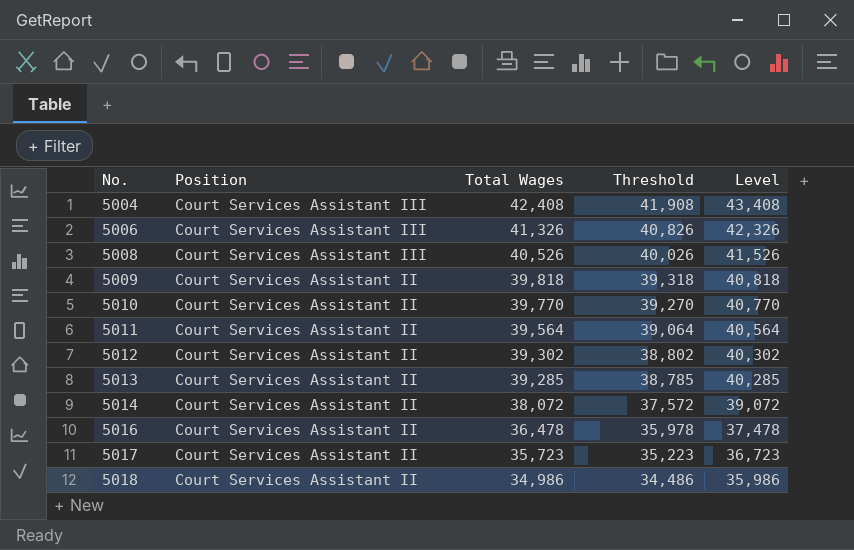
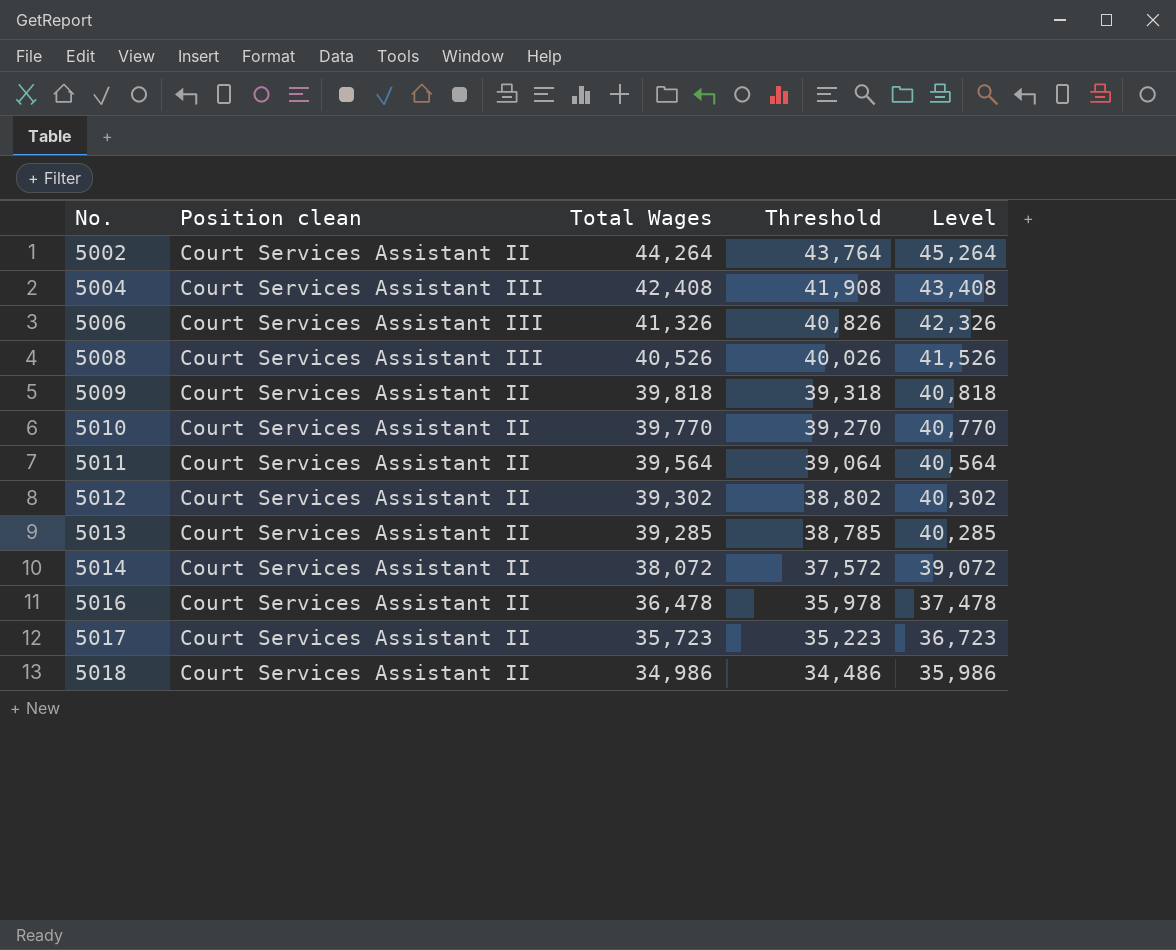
column name: Position -> Position clean
row 5002: none -> Court Services Assistant II | 44,264 | 43,764 | 45,264

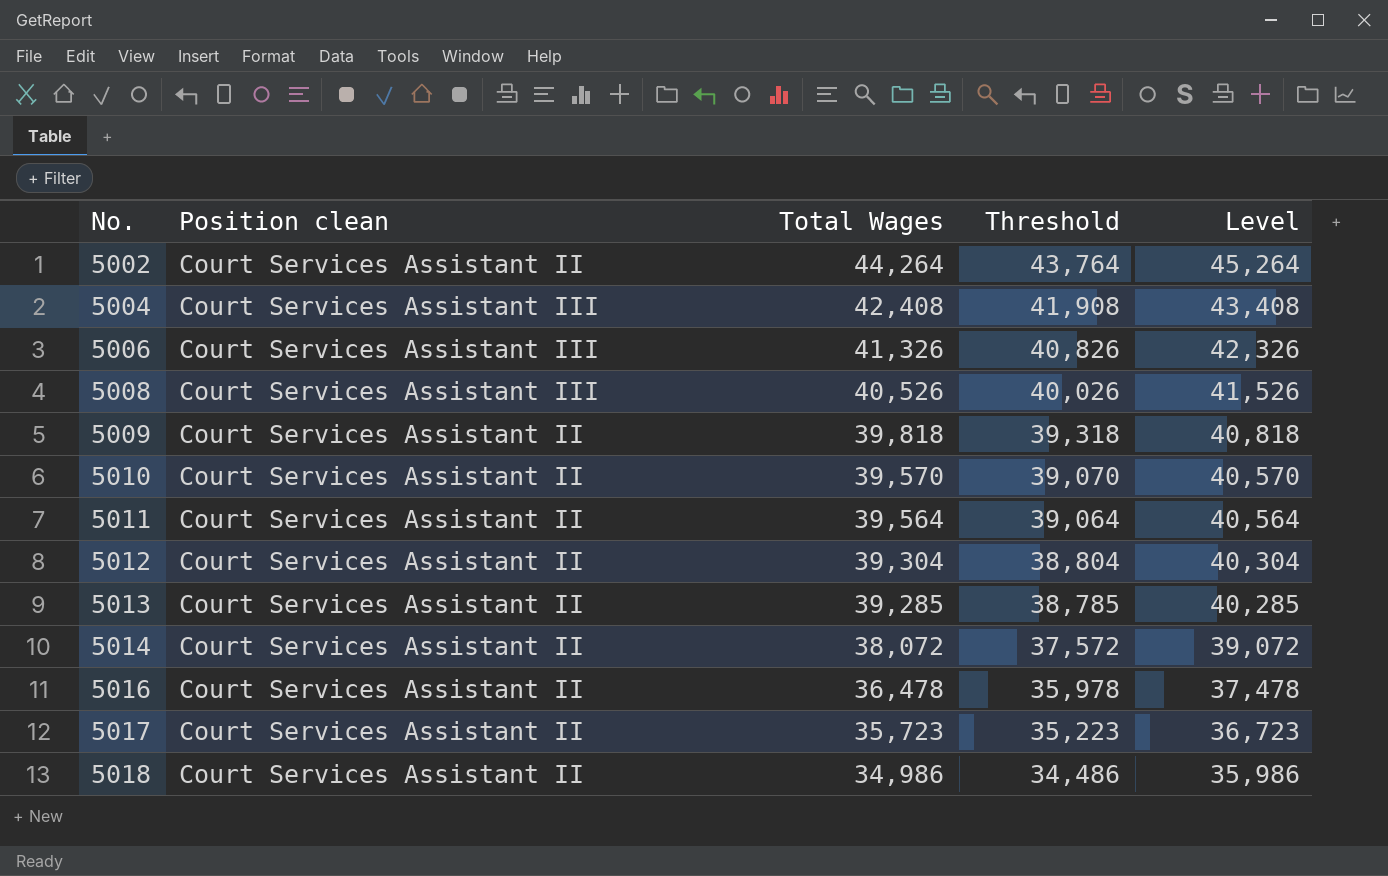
5010 | Total Wages: 39,770 -> 39,570
5010 | Threshold: 39,270 -> 39,070
5010 | Level: 40,770 -> 40,570
5012 | Total Wages: 39,302 -> 39,304
5012 | Threshold: 38,802 -> 38,804
5012 | Level: 40,302 -> 40,304

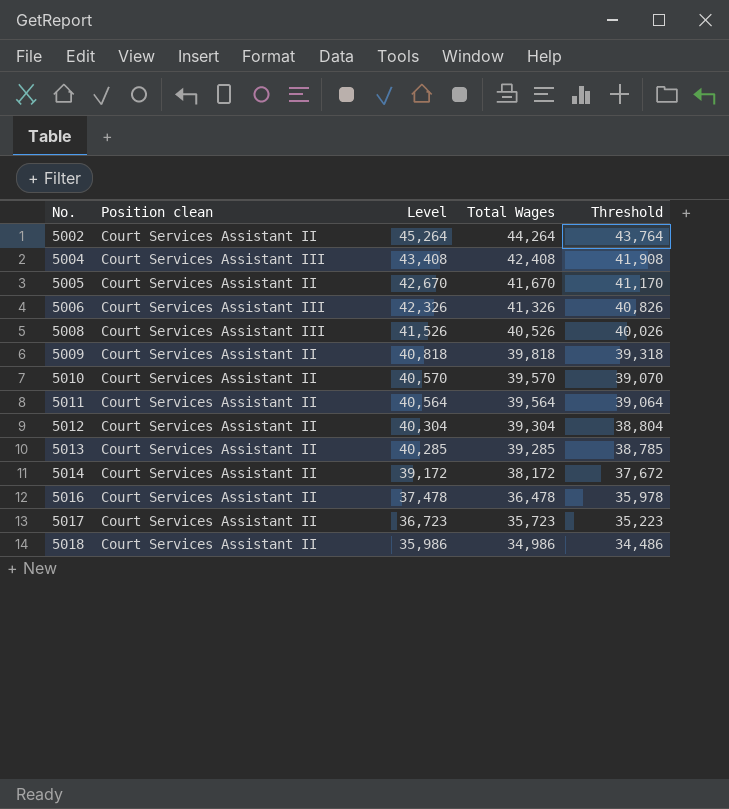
column Level | position: 5 -> 3
row 5005: none -> Court Services Assistant II | 42,670 | 41,670 | 41,170
5014 | Level: 39,072 -> 39,172
5014 | Total Wages: 38,072 -> 38,172
5014 | Threshold: 37,572 -> 37,672

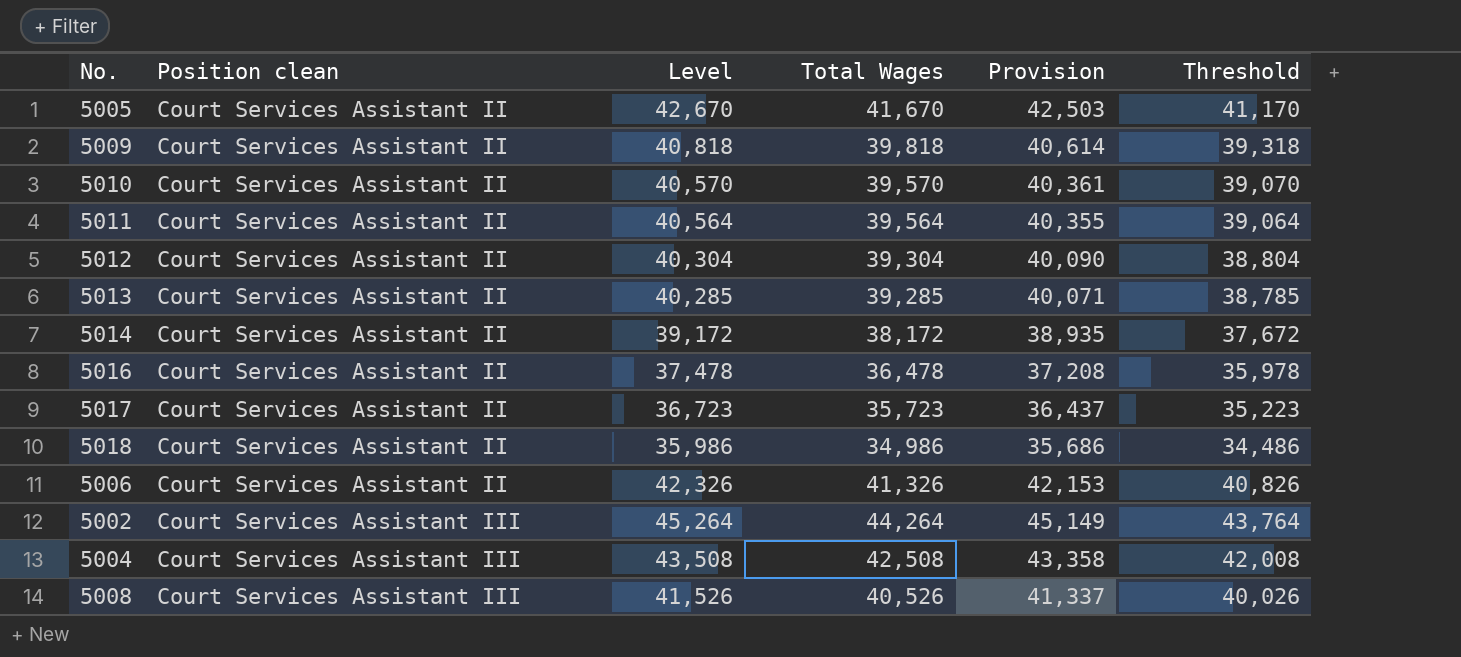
row order: No. ascending -> Position clean ascending
column Provision | formula: none -> [Total Wages] * 1.02
5006 | Position clean: Court Services Assistant III -> Court Services Assistant II
5002 | Position clean: Court Services Assistant II -> Court Services Assistant III
5004 | Level: 43,408 -> 43,508
5004 | Total Wages: 42,408 -> 42,508
5004 | Threshold: 41,908 -> 42,008

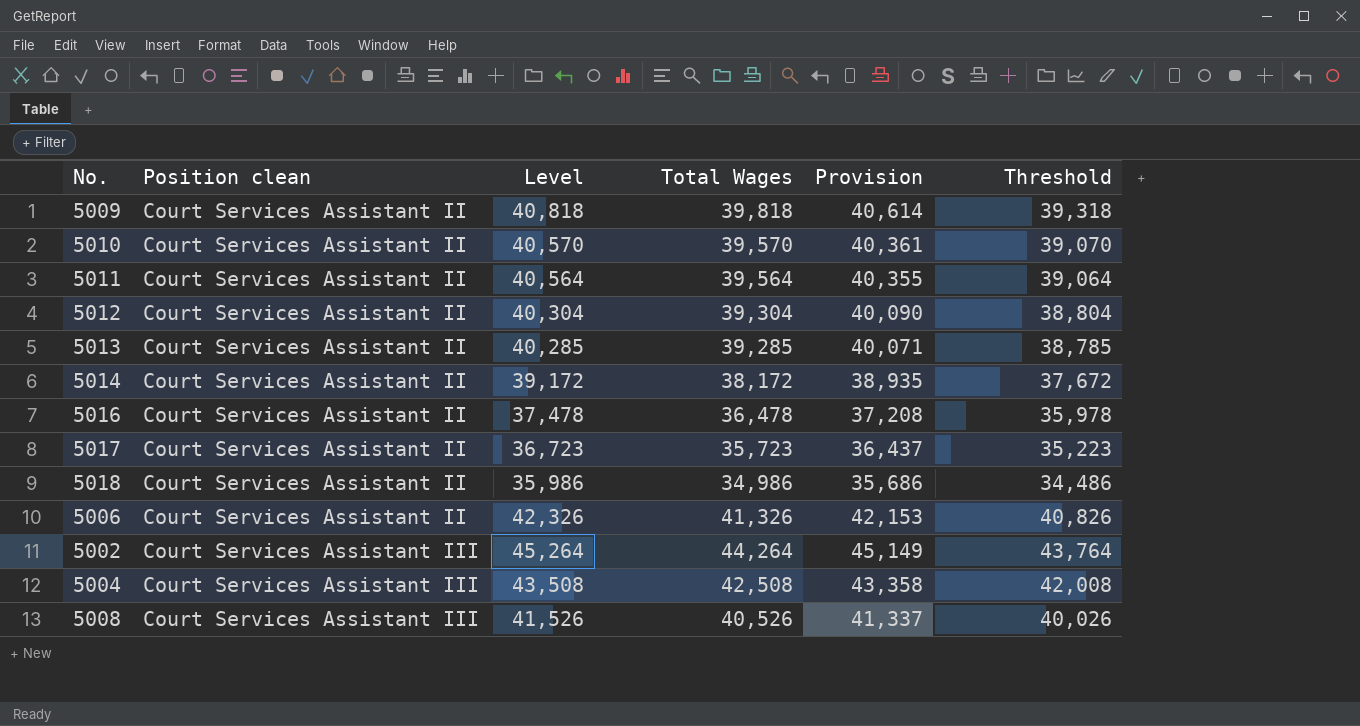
row 5005: Court Services Assistant II | 42,670 | 41,670 | 42,503 | 41,170 -> none

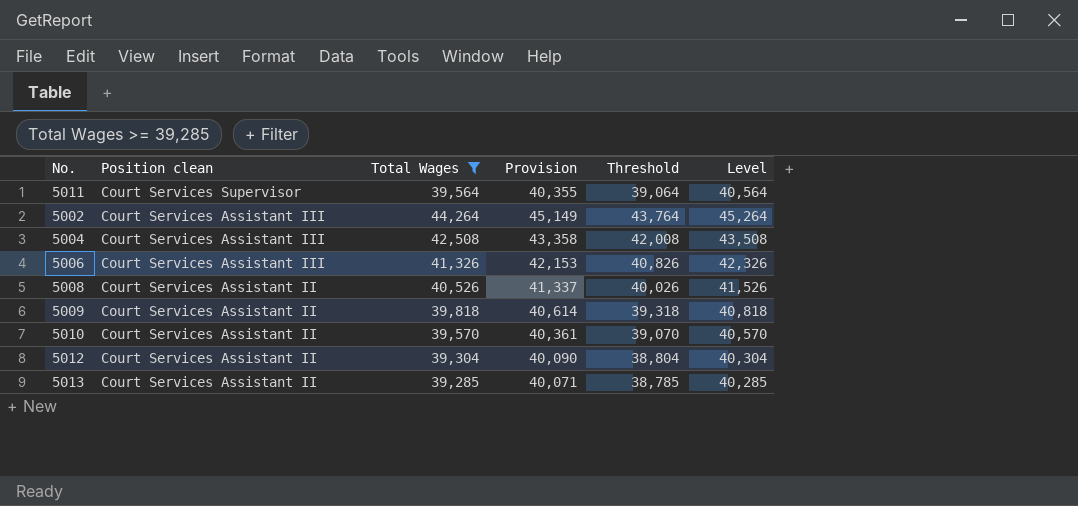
filter: none -> Total Wages >= 39,285
row order: Position clean ascending -> Position clean descending
column Level | position: 3 -> 6
5011 | Position clean: Court Services Assistant II -> Court Services Supervisor
5006 | Position clean: Court Services Assistant II -> Court Services Assistant III
5008 | Position clean: Court Services Assistant III -> Court Services Assistant II

